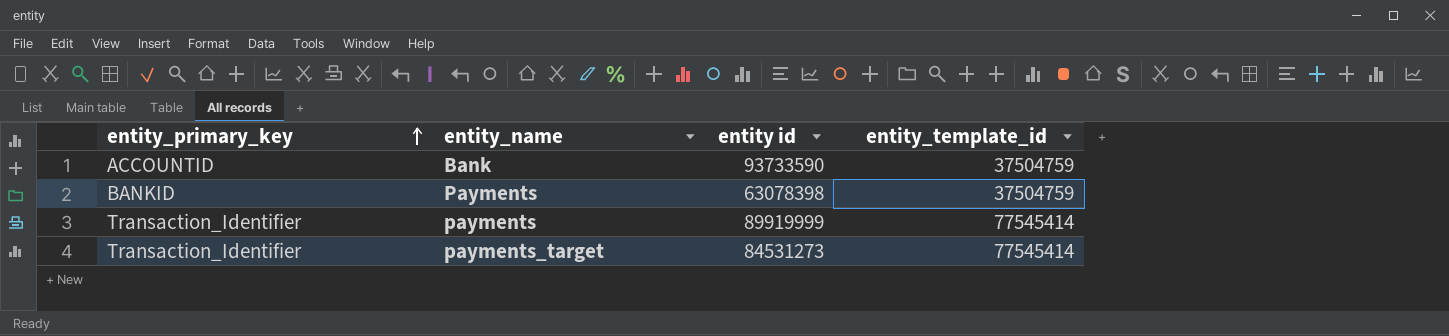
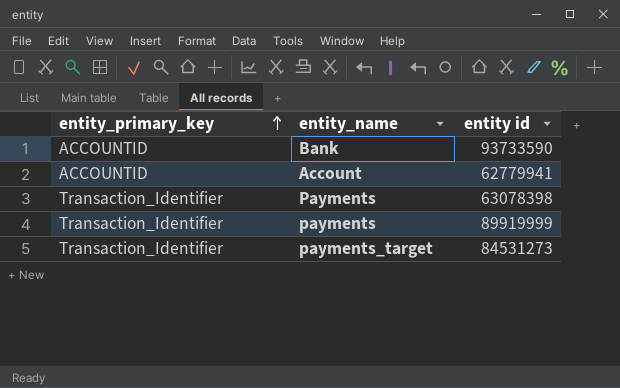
column entity_template_id | position: 4 -> none
row Account: none -> ACCOUNTID | 62779941
Payments | entity_primary_key: BANKID -> Transaction_Identifier

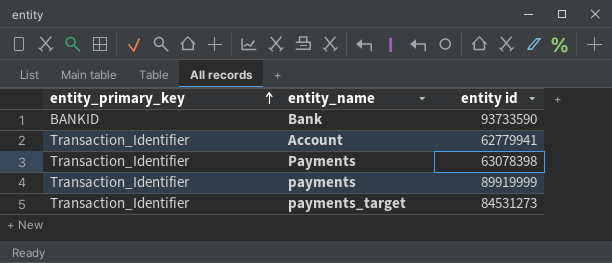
Bank | entity_primary_key: ACCOUNTID -> BANKID
Account | entity_primary_key: ACCOUNTID -> Transaction_Identifier

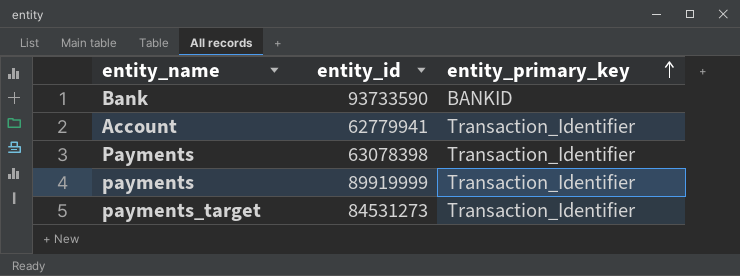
column name: entity id -> entity_id
column entity_primary_key | position: 1 -> 3

